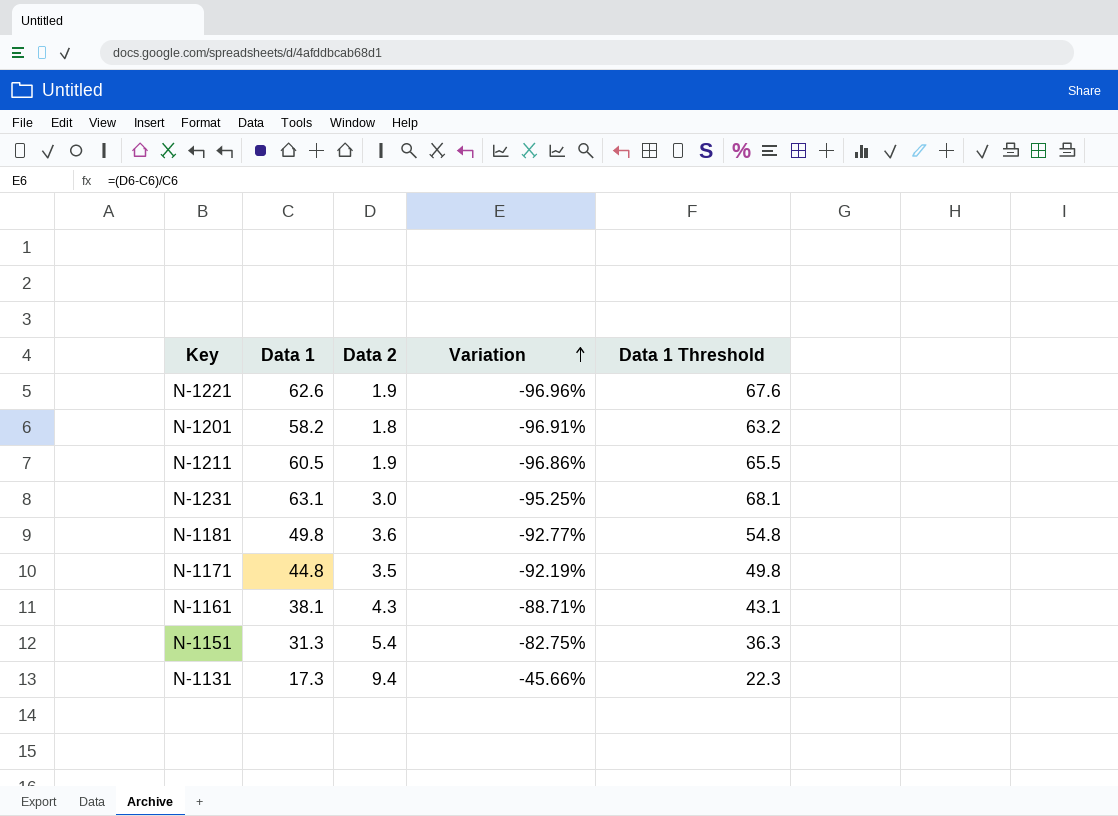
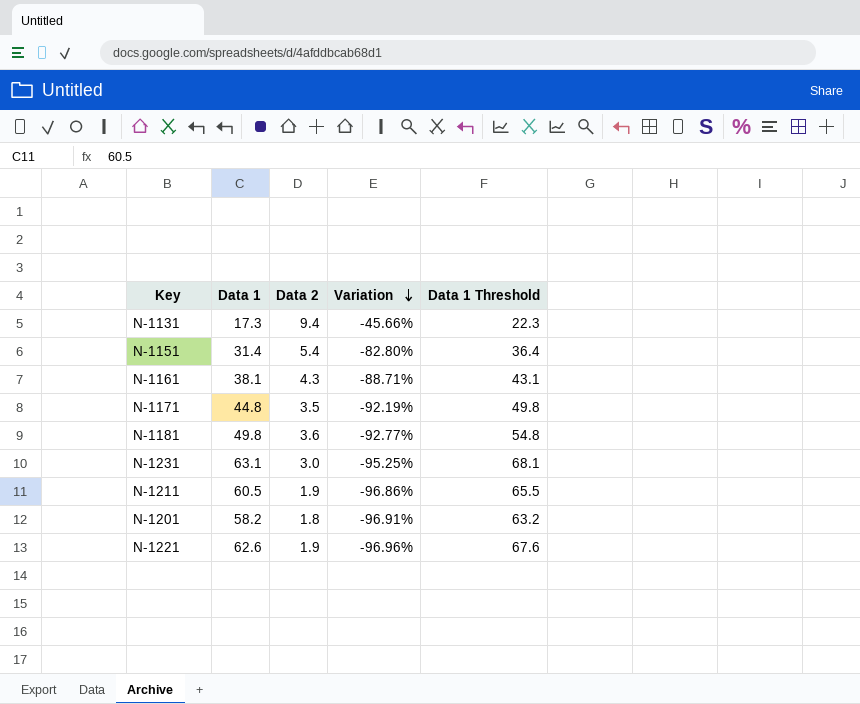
row order: Variation ascending -> Variation descending
N-1151 | Data 1: 31.3 -> 31.4
N-1151 | Variation: -82.75% -> -82.80%
N-1151 | Data 1 Threshold: 36.3 -> 36.4

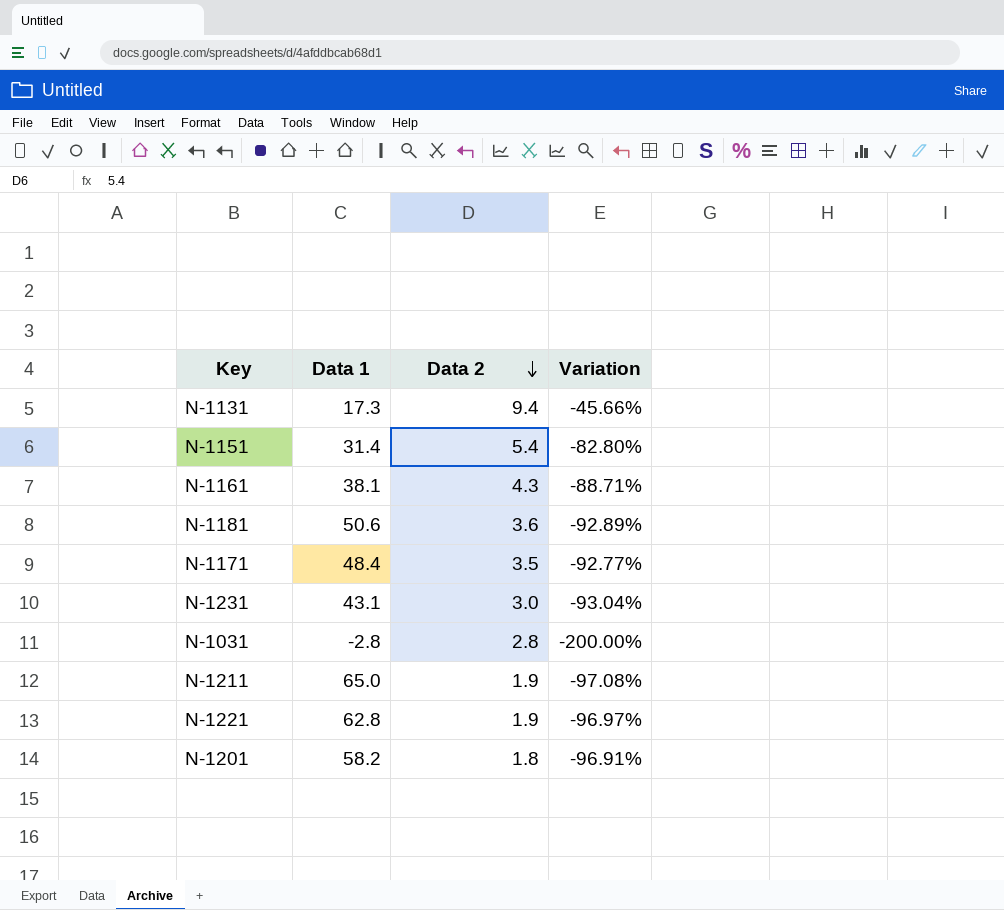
row order: Variation descending -> Data 2 descending
column Data 1 Threshold | formula: [Data 1] + 5 -> none
N-1181 | Data 1: 49.8 -> 50.6
N-1181 | Variation: -92.77% -> -92.89%
N-1171 | Data 1: 44.8 -> 48.4
N-1171 | Variation: -92.19% -> -92.77%
N-1231 | Data 1: 63.1 -> 43.1
N-1231 | Variation: -95.25% -> -93.04%
row N-1031: none -> -2.8 | 2.8 | -200.00%
N-1211 | Data 1: 60.5 -> 65.0
N-1211 | Variation: -96.86% -> -97.08%
N-1221 | Data 1: 62.6 -> 62.8
N-1221 | Variation: -96.96% -> -96.97%

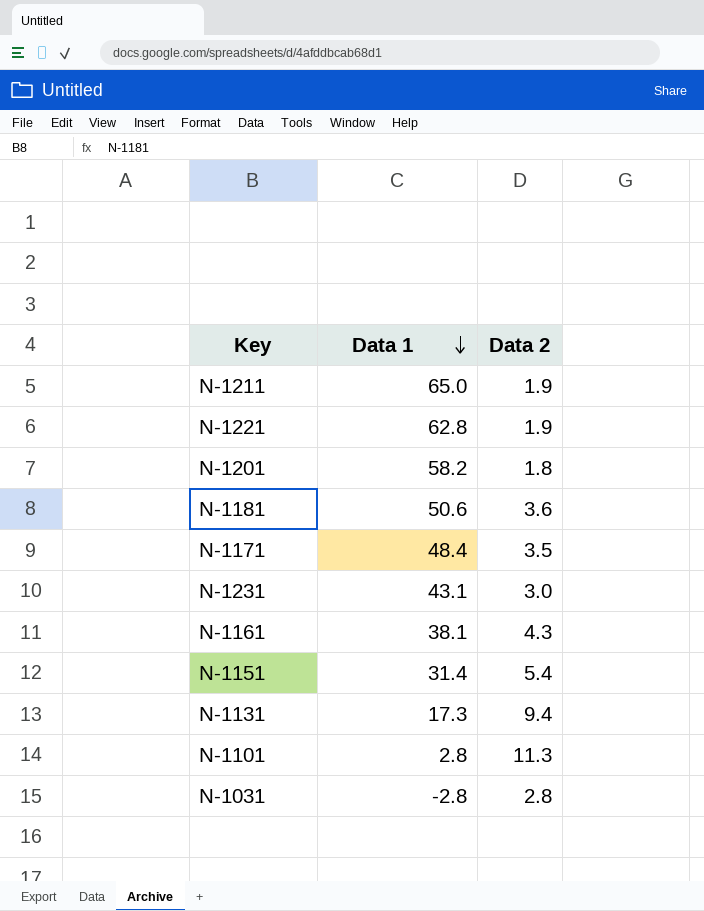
row order: Data 2 descending -> Data 1 descending
column Variation | formula: ([Data 2] - [Data 1]) / [Data 1] -> none
row N-1101: none -> 2.8 | 11.3

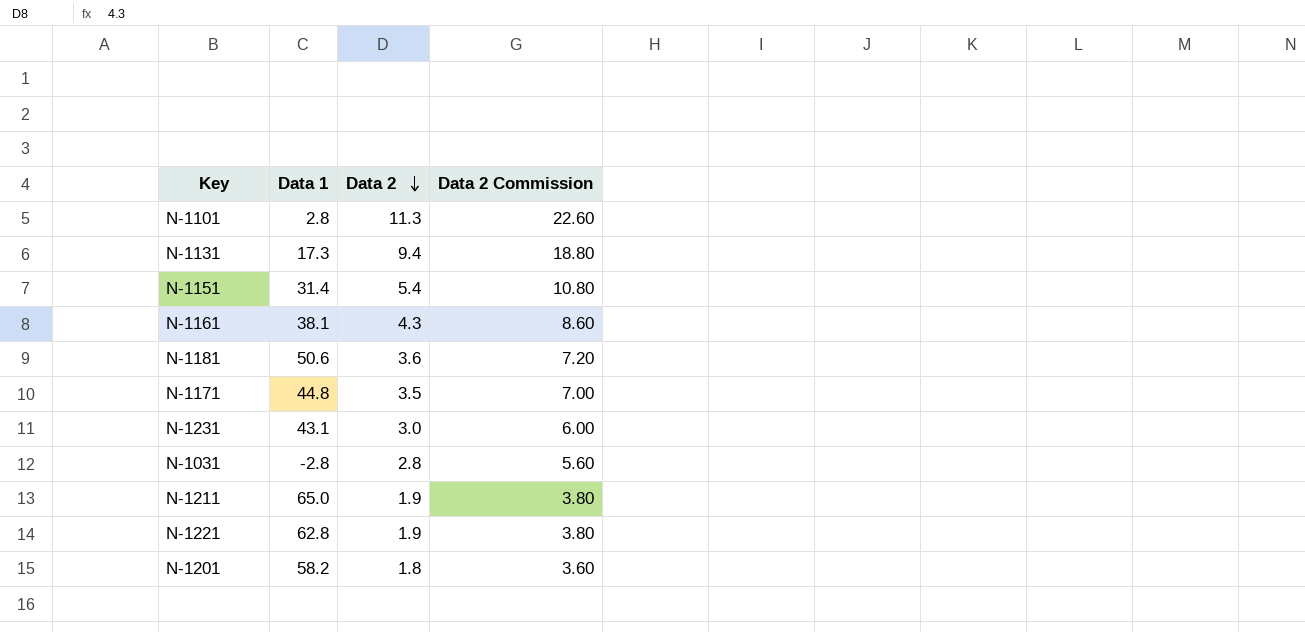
row order: Data 1 descending -> Data 2 descending
column Data 2 Commission | formula: none -> [Data 2] * 2
N-1171 | Data 1: 48.4 -> 44.8

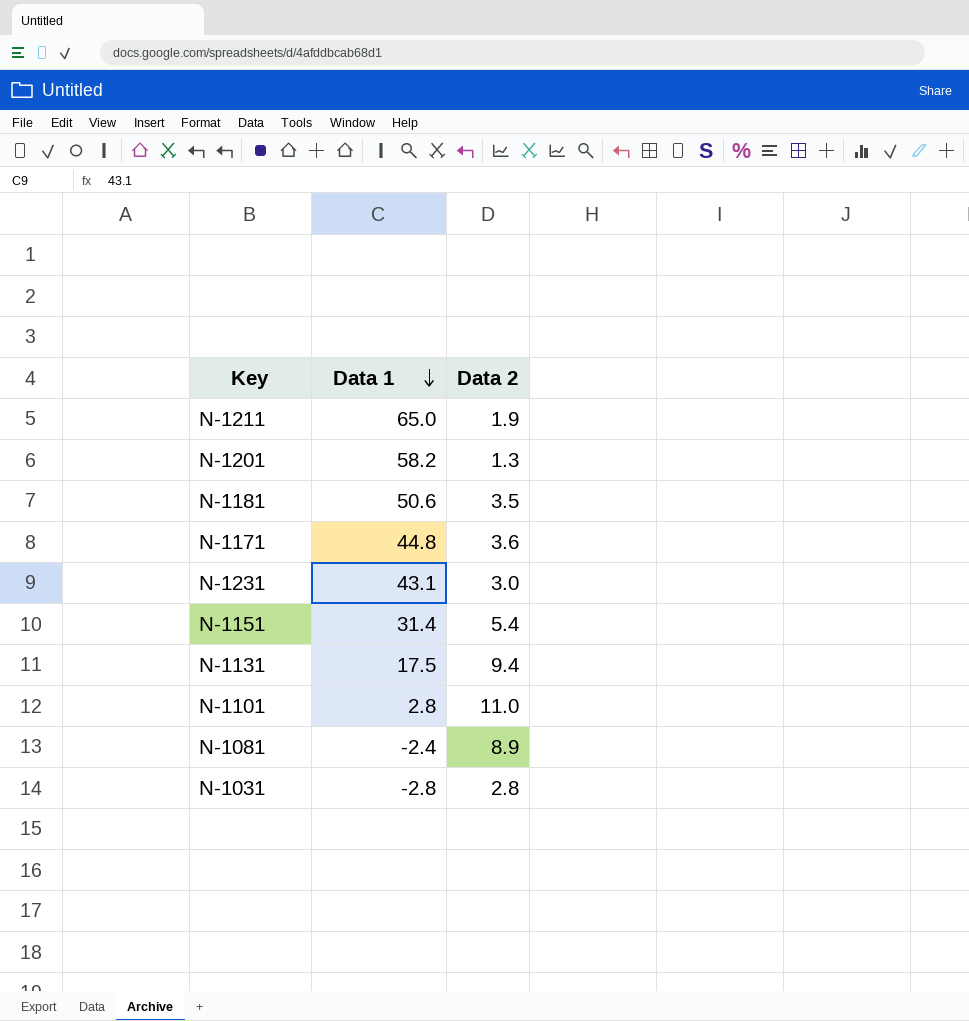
row order: Data 2 descending -> Data 1 descending
column Data 2 Commission | formula: [Data 2] * 2 -> none
row N-1161: 38.1 | 4.3 | 8.60 -> none
row N-1221: 62.8 | 1.9 | 3.80 -> none
N-1201 | Data 2: 1.8 -> 1.3
N-1181 | Data 2: 3.6 -> 3.5
N-1171 | Data 2: 3.5 -> 3.6
N-1131 | Data 1: 17.3 -> 17.5
N-1101 | Data 2: 11.3 -> 11.0
row N-1081: none -> -2.4 | 8.9

